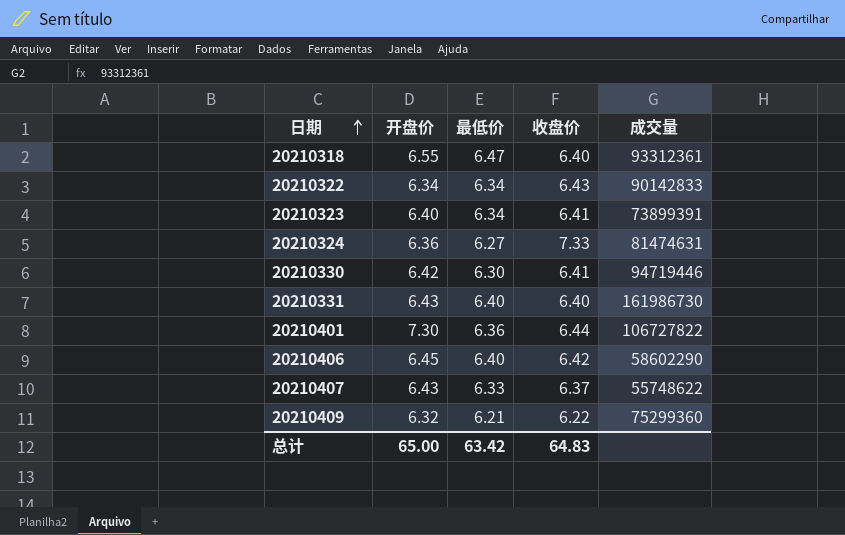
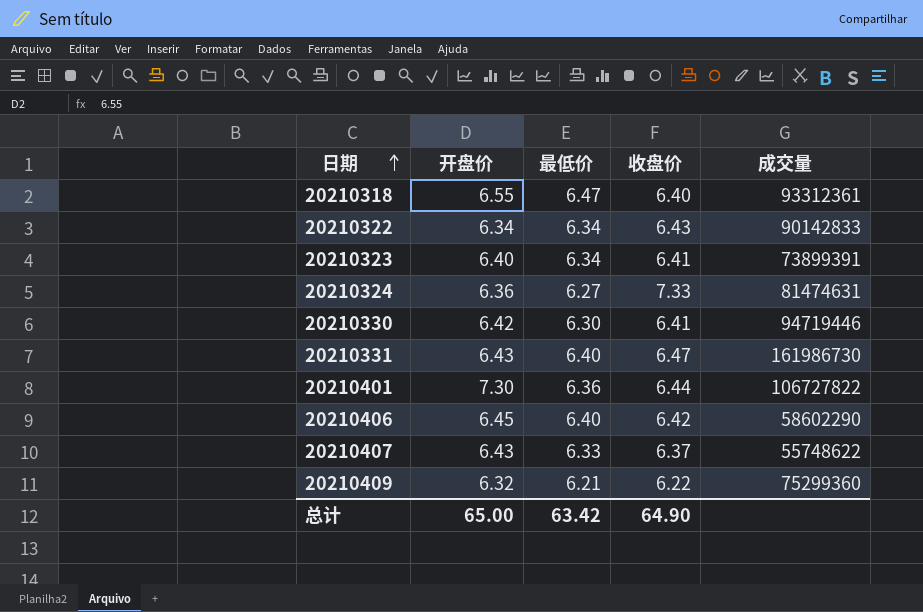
20210331 | 收盘价: 6.40 -> 6.47
总计 | 收盘价: 64.83 -> 64.90

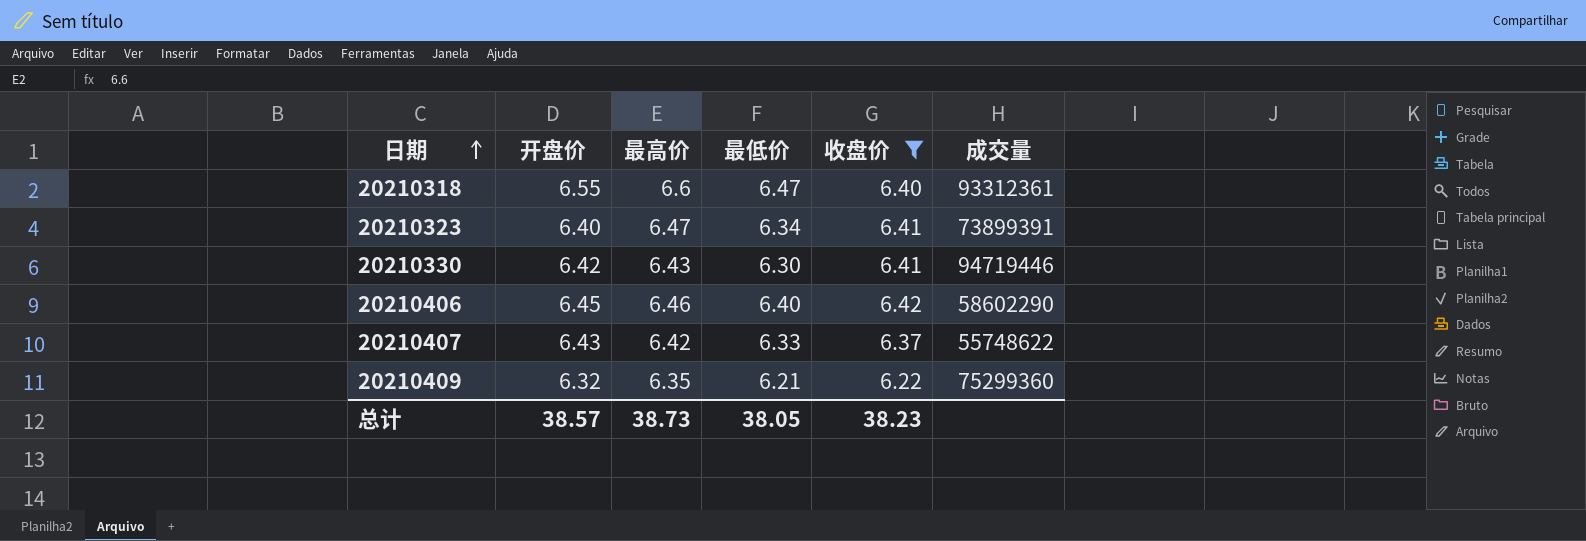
filter: none -> 收盘价 <= 6.42
column 最高价 | position: none -> 3
总计 | 开盘价: 65.00 -> 38.57
总计 | 最低价: 63.42 -> 38.05
总计 | 收盘价: 64.90 -> 38.23

